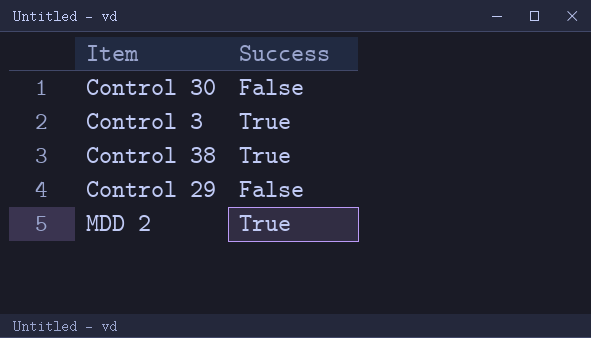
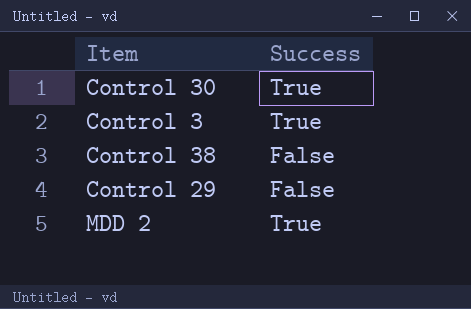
Control 30 | Success: False -> True
Control 38 | Success: True -> False

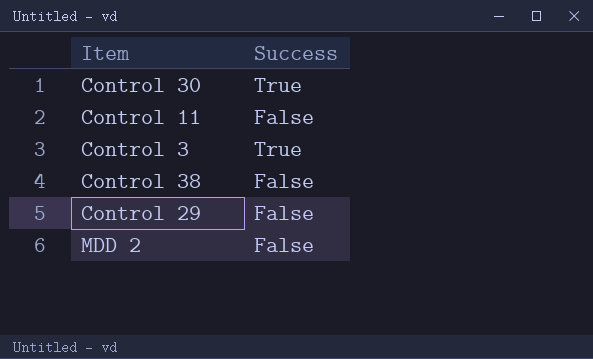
row Control 11: none -> False
MDD 2 | Success: True -> False

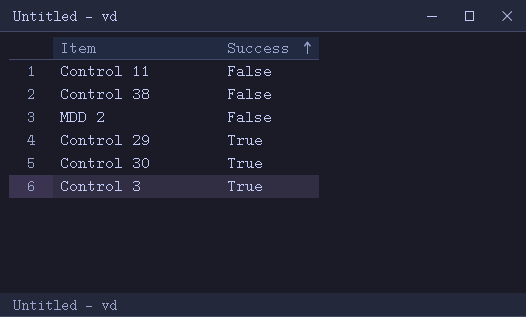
row order: none -> Success ascending
Control 29 | Success: False -> True

